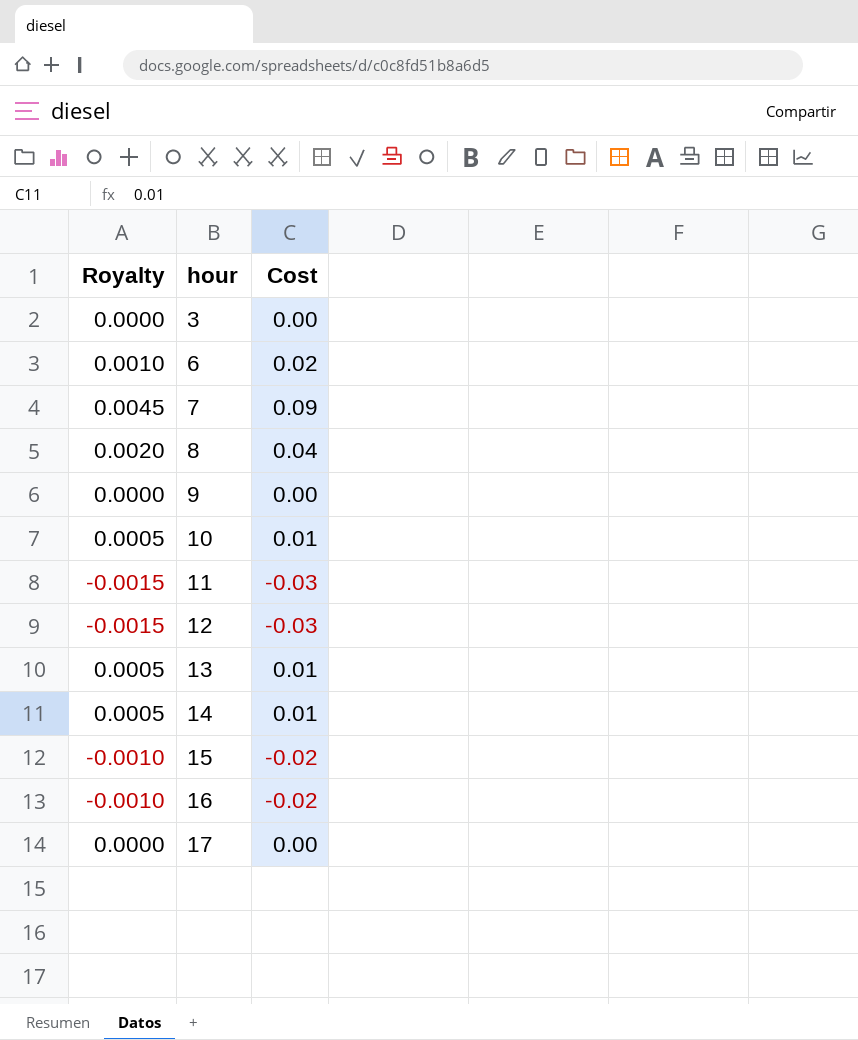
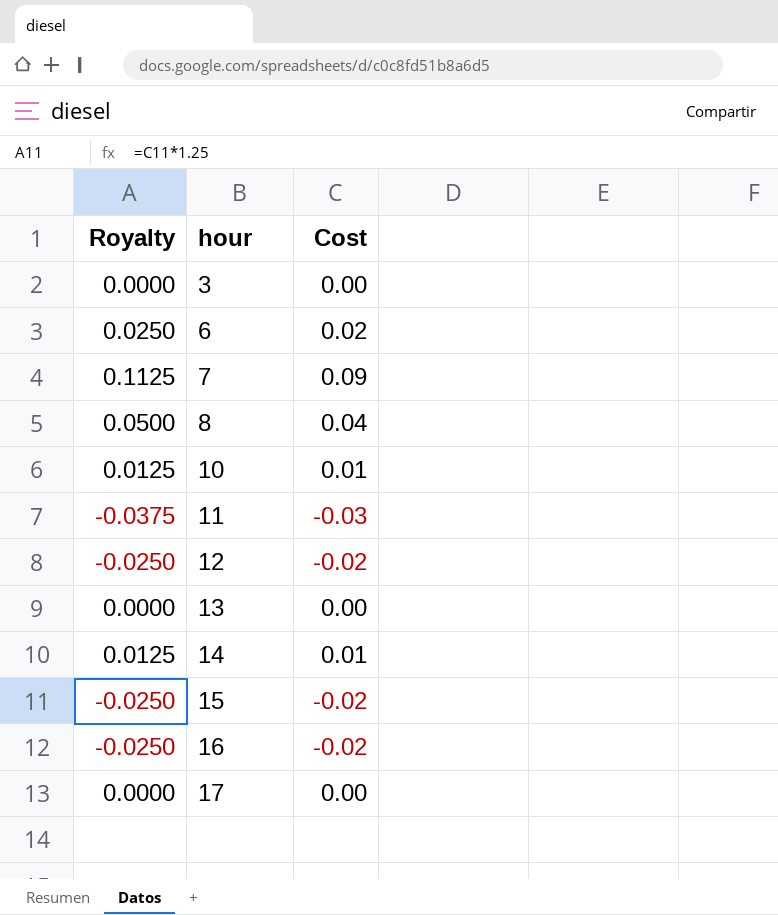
column Royalty | formula: [Cost] * 0.05 -> [Cost] * 1.25
row 9: 0.0000 | 0.00 -> none
12 | Cost: -0.03 -> -0.02
13 | Cost: 0.01 -> 0.00

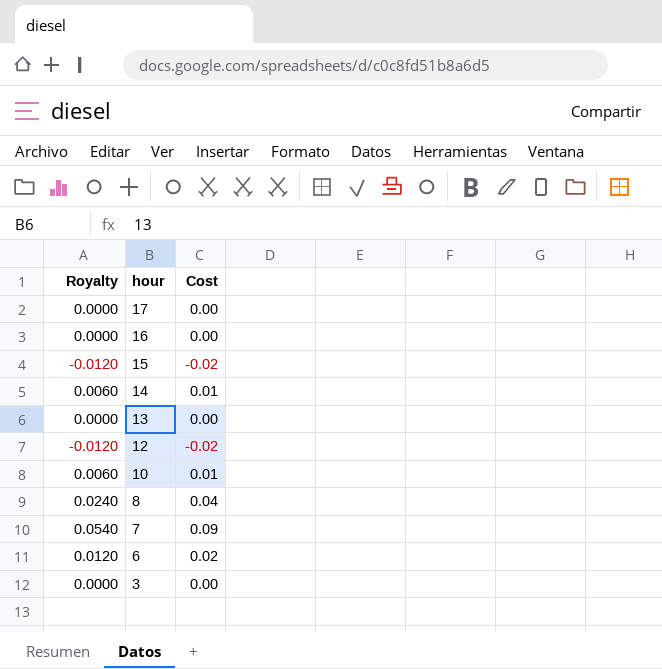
row order: hour ascending -> hour descending
column Royalty | formula: [Cost] * 1.25 -> [Cost] * 0.6
row 11: -0.0375 | -0.03 -> none
16 | Cost: -0.02 -> 0.00

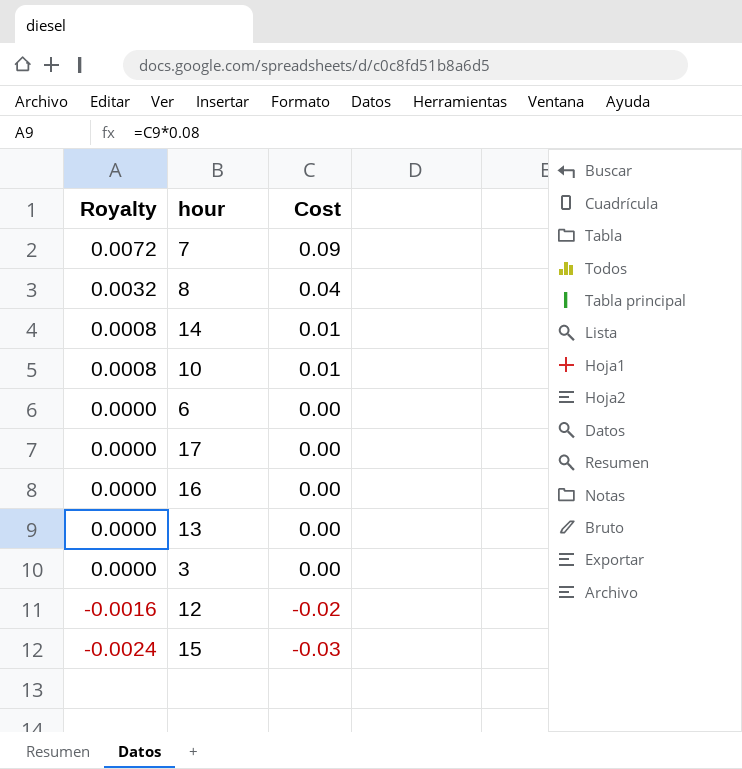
row order: hour descending -> Royalty descending
column Royalty | formula: [Cost] * 0.6 -> [Cost] * 0.08
6 | Cost: 0.02 -> 0.00
15 | Cost: -0.02 -> -0.03

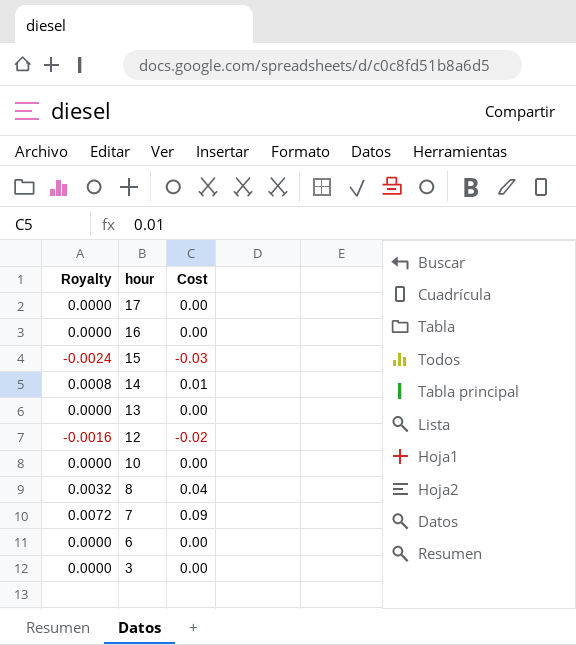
row order: Royalty descending -> hour descending
10 | Royalty: 0.0008 -> 0.0000
10 | Cost: 0.01 -> 0.00

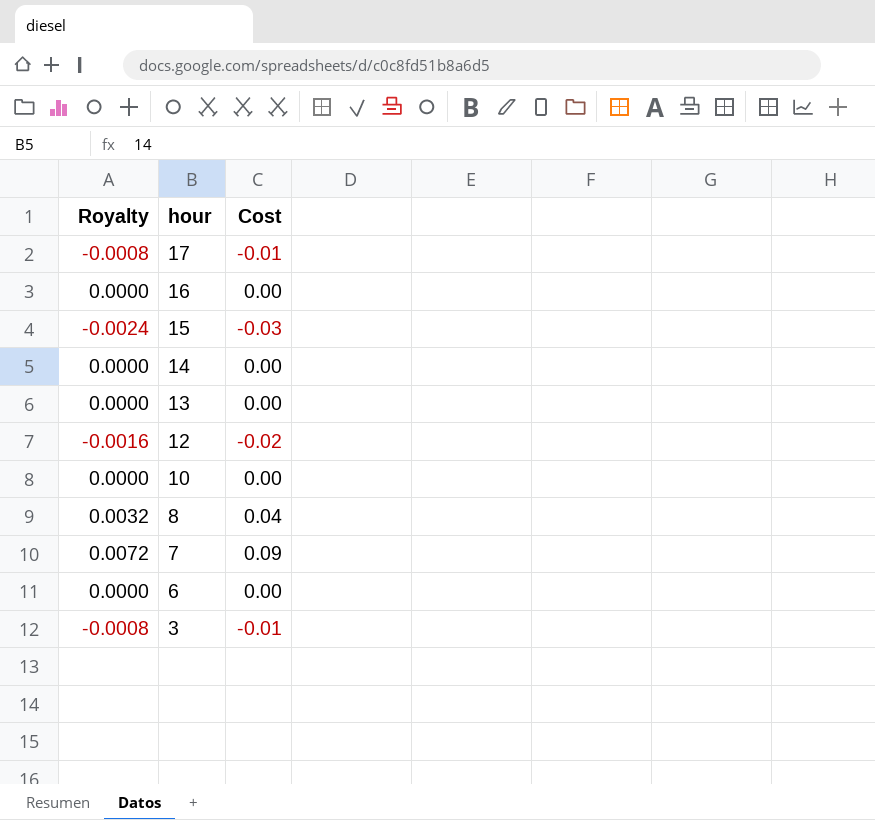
17 | Royalty: 0.0000 -> -0.0008
17 | Cost: 0.00 -> -0.01
14 | Royalty: 0.0008 -> 0.0000
14 | Cost: 0.01 -> 0.00
3 | Royalty: 0.0000 -> -0.0008
3 | Cost: 0.00 -> -0.01

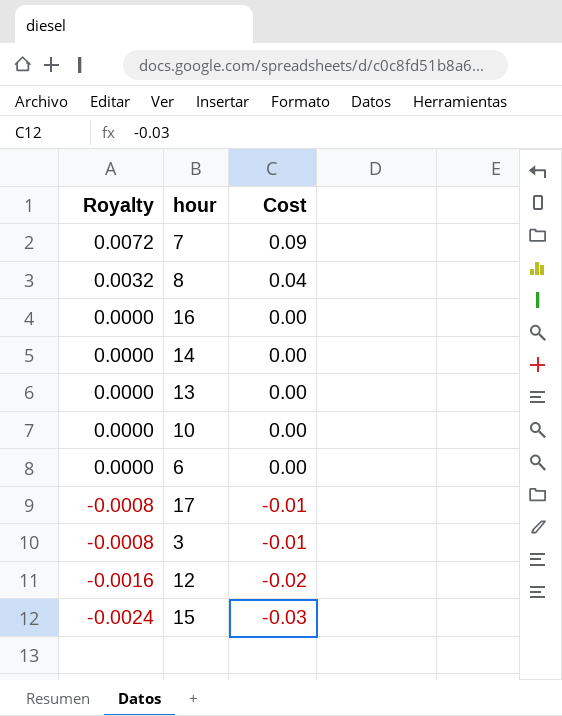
row order: hour descending -> Royalty descending

